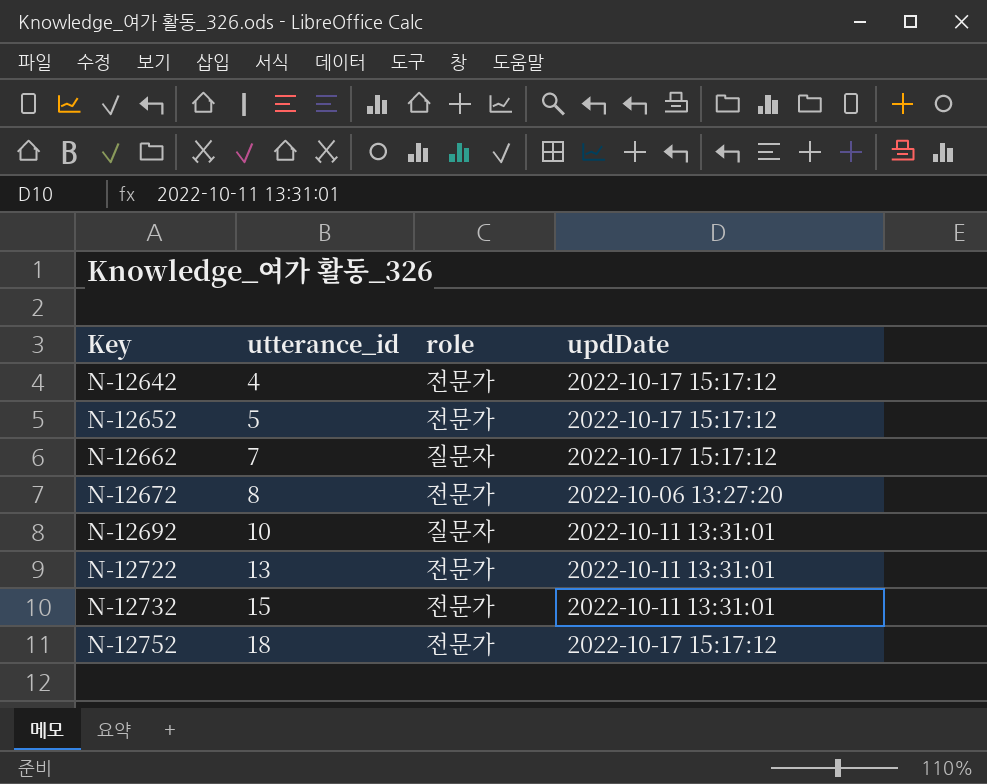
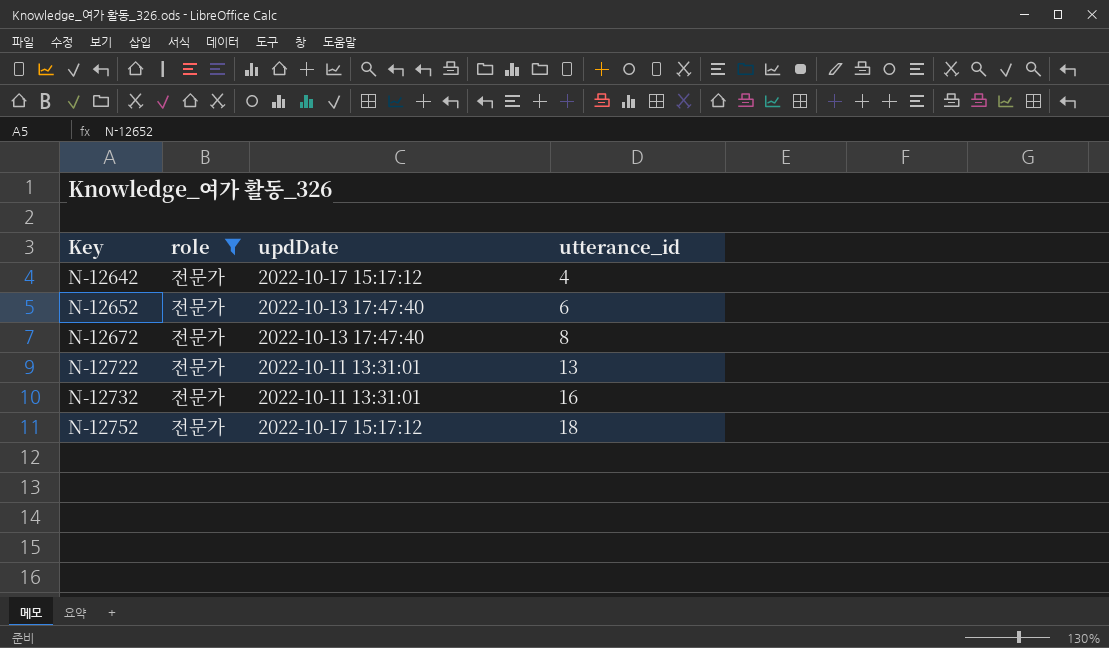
filter: none -> role = 전문가
column utterance_id | position: 2 -> 4
N-12652 | updDate: 2022-10-17 15:17:12 -> 2022-10-13 17:47:40
N-12652 | utterance_id: 5 -> 6
N-12672 | updDate: 2022-10-06 13:27:20 -> 2022-10-13 17:47:40
N-12732 | utterance_id: 15 -> 16

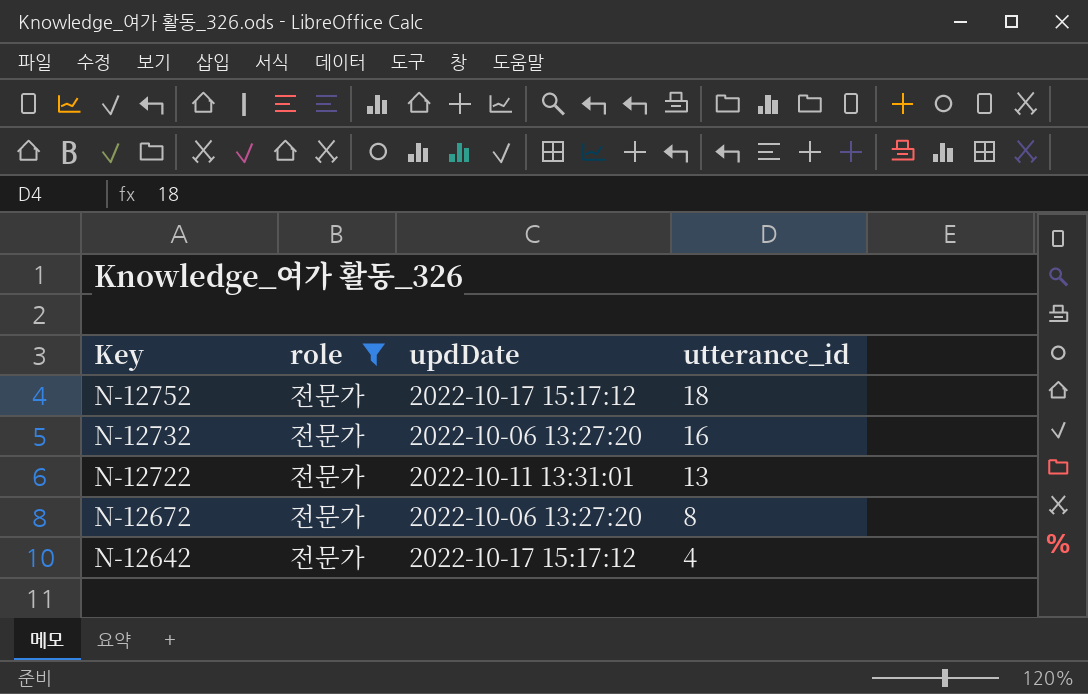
row order: Key ascending -> Key descending
row N-12652: 전문가 | 2022-10-13 17:47:40 | 6 -> none
N-12732 | updDate: 2022-10-11 13:31:01 -> 2022-10-06 13:27:20
N-12672 | updDate: 2022-10-13 17:47:40 -> 2022-10-06 13:27:20

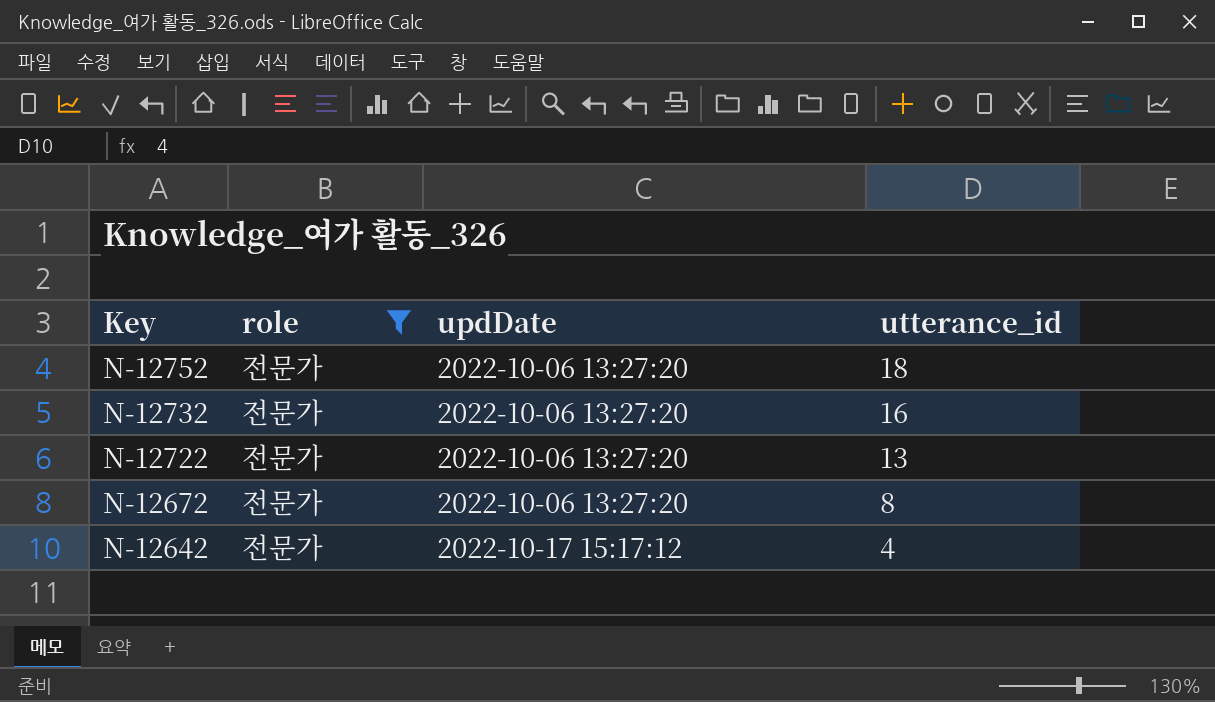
N-12752 | updDate: 2022-10-17 15:17:12 -> 2022-10-06 13:27:20
N-12722 | updDate: 2022-10-11 13:31:01 -> 2022-10-06 13:27:20

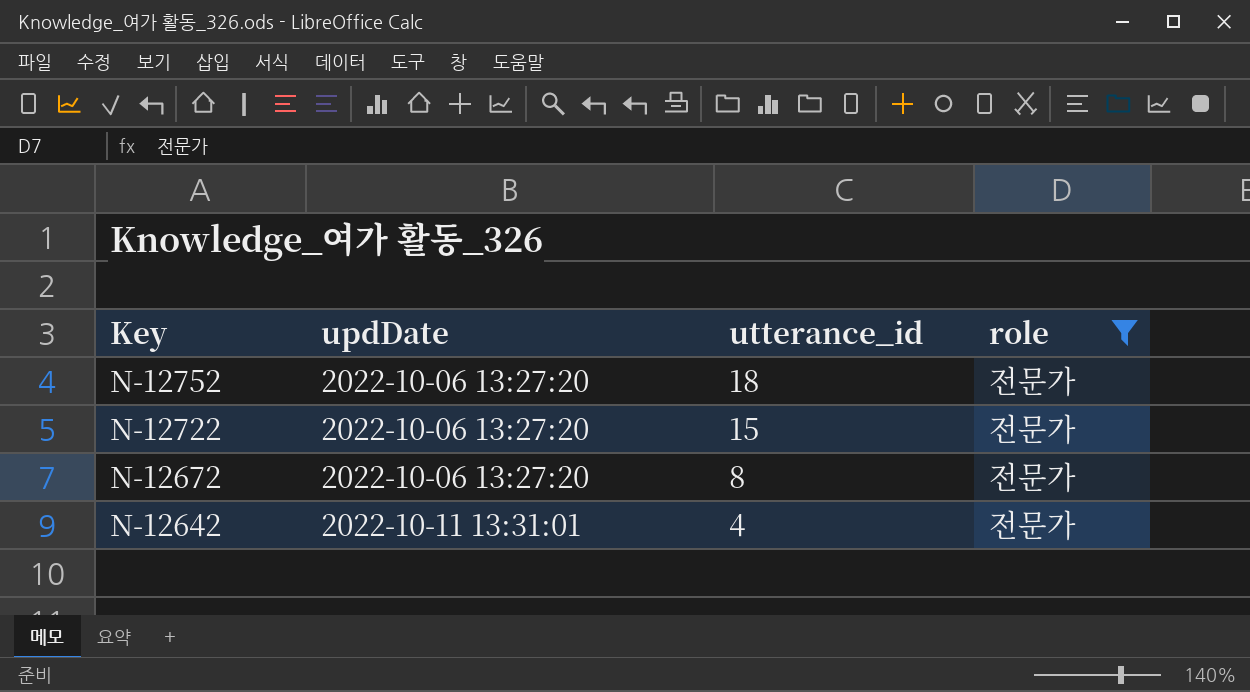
column role | position: 2 -> 4
row N-12732: 전문가 | 2022-10-06 13:27:20 | 16 -> none
N-12722 | utterance_id: 13 -> 15
N-12642 | updDate: 2022-10-17 15:17:12 -> 2022-10-11 13:31:01

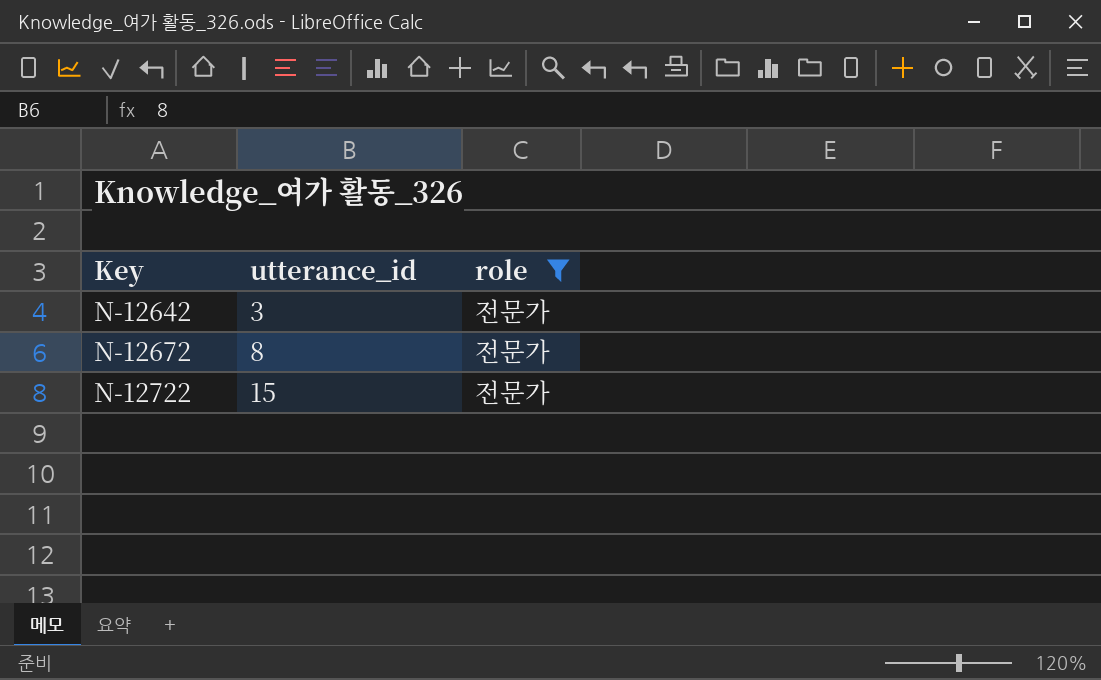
row order: Key descending -> Key ascending
column updDate | position: 2 -> none
row N-12752: 2022-10-06 13:27:20 | 18 | 전문가 -> none
N-12642 | utterance_id: 4 -> 3

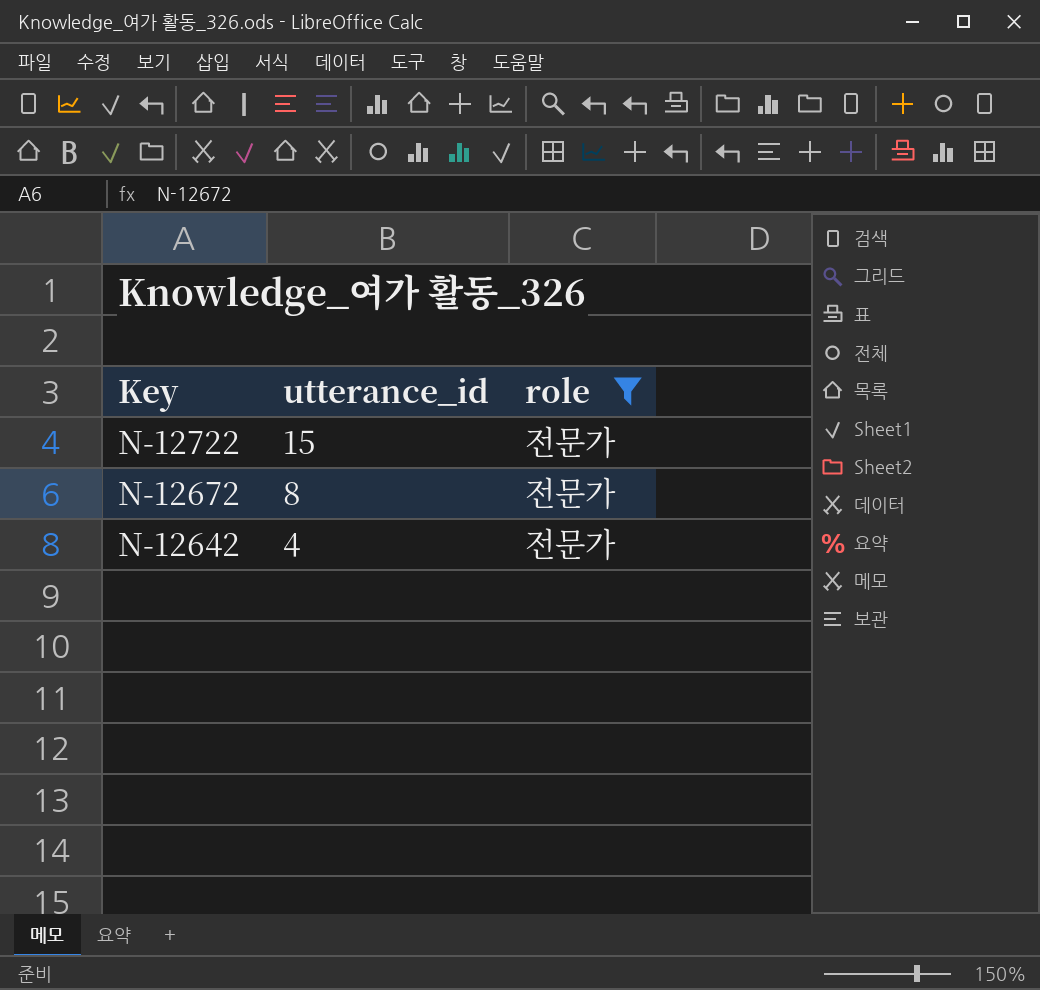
row order: Key ascending -> Key descending
N-12642 | utterance_id: 3 -> 4

